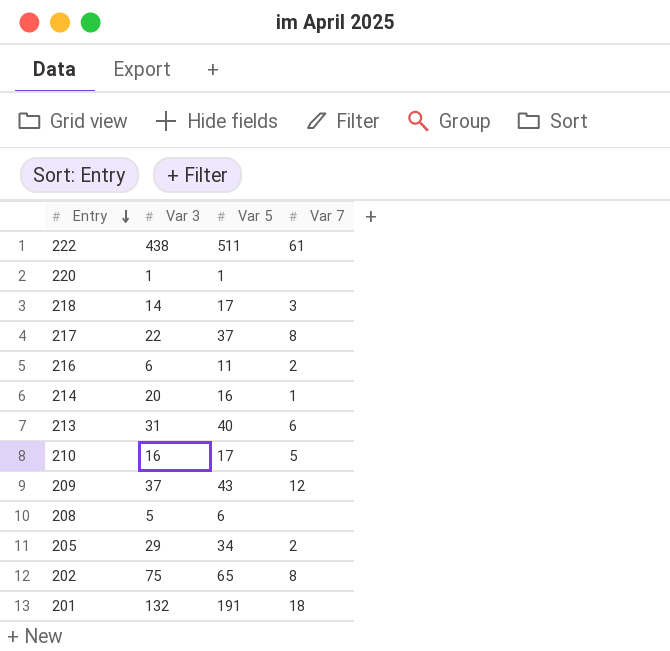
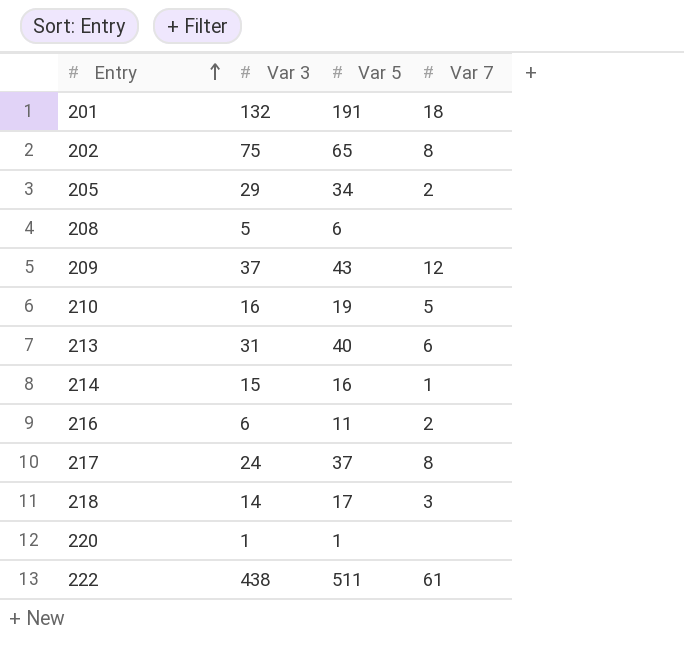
row order: Entry descending -> Entry ascending
210 | Var 5: 17 -> 19
214 | Var 3: 20 -> 15
217 | Var 3: 22 -> 24

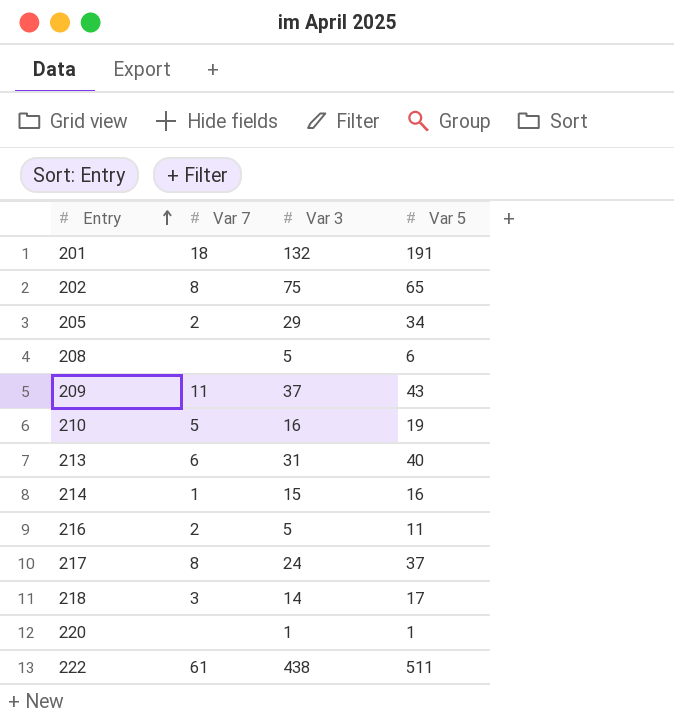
column Var 7 | position: 4 -> 2
209 | Var 7: 12 -> 11
216 | Var 3: 6 -> 5

